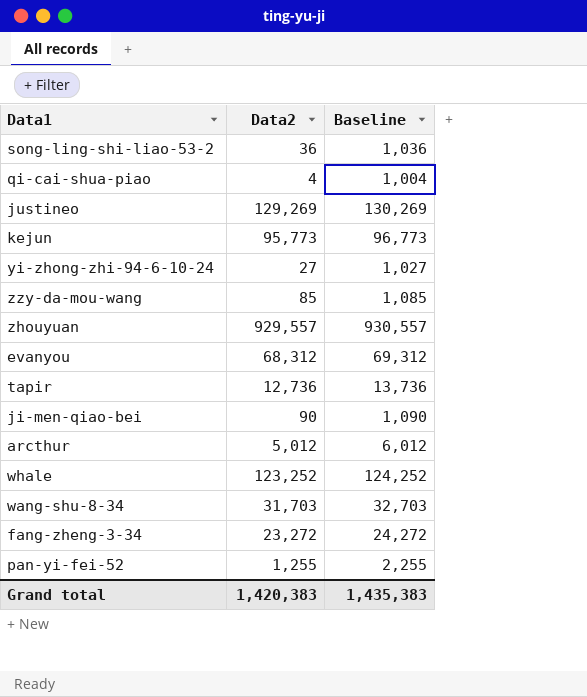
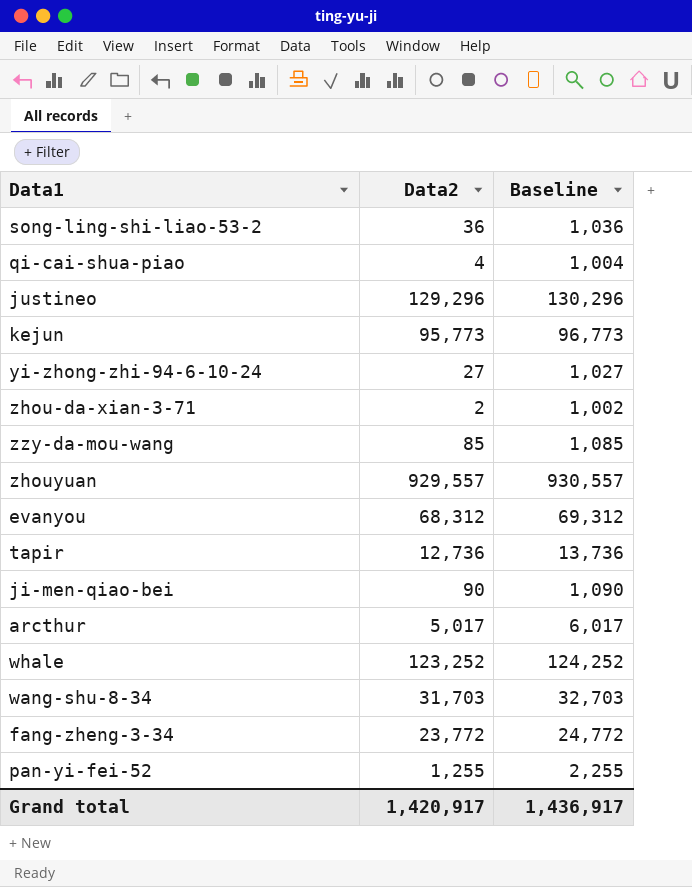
justineo | Data2: 129,269 -> 129,296
justineo | Baseline: 130,269 -> 130,296
row zhou-da-xian-3-71: none -> 2 | 1,002
arcthur | Data2: 5,012 -> 5,017
arcthur | Baseline: 6,012 -> 6,017
fang-zheng-3-34 | Data2: 23,272 -> 23,772
fang-zheng-3-34 | Baseline: 24,272 -> 24,772
Grand total | Data2: 1,420,383 -> 1,420,917
Grand total | Baseline: 1,435,383 -> 1,436,917

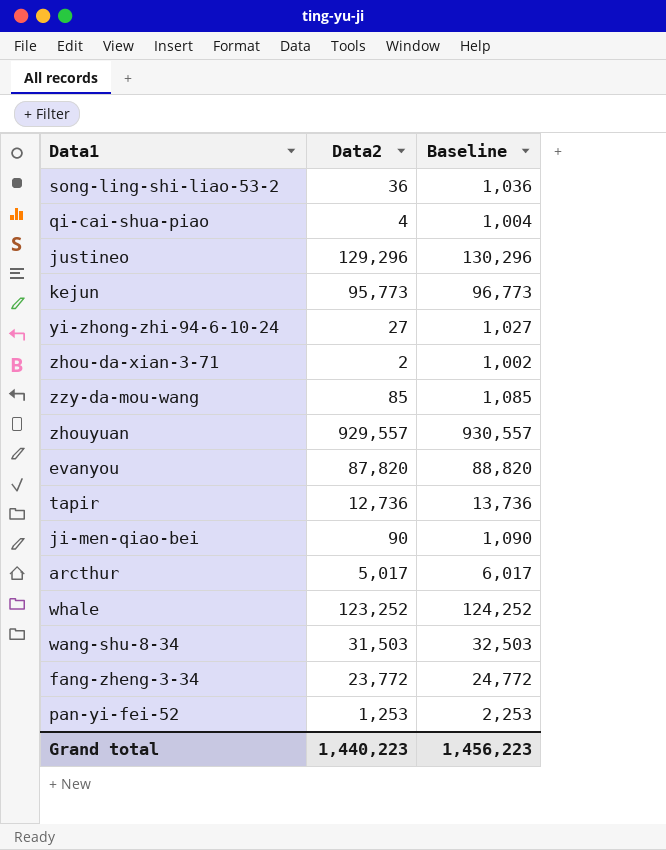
evanyou | Data2: 68,312 -> 87,820
evanyou | Baseline: 69,312 -> 88,820
wang-shu-8-34 | Data2: 31,703 -> 31,503
wang-shu-8-34 | Baseline: 32,703 -> 32,503
pan-yi-fei-52 | Data2: 1,255 -> 1,253
pan-yi-fei-52 | Baseline: 2,255 -> 2,253
Grand total | Data2: 1,420,917 -> 1,440,223
Grand total | Baseline: 1,436,917 -> 1,456,223

